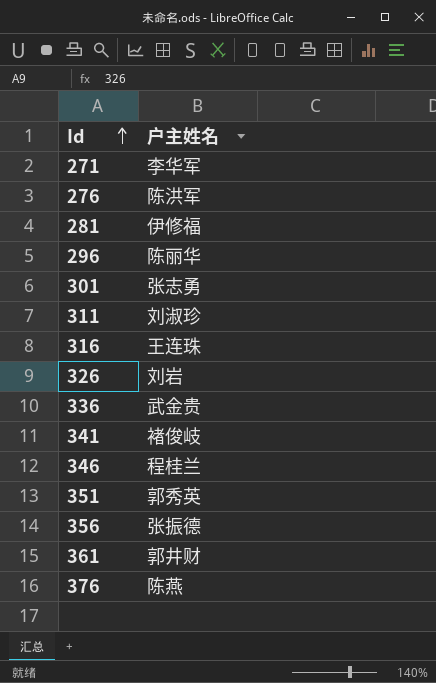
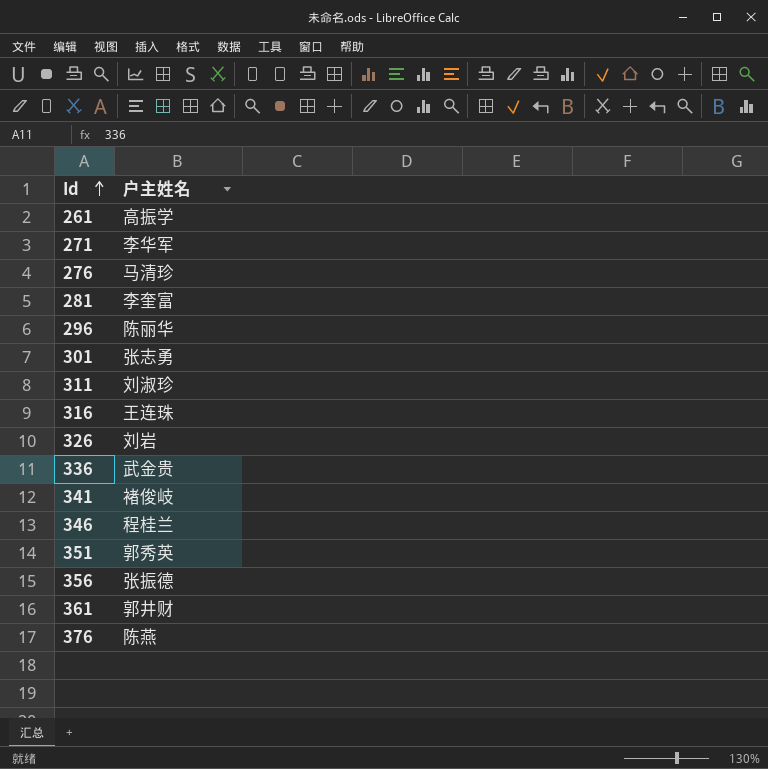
row 261: none -> 高振学
276 | 户主姓名: 陈洪军 -> 马清珍
281 | 户主姓名: 伊修福 -> 李奎富

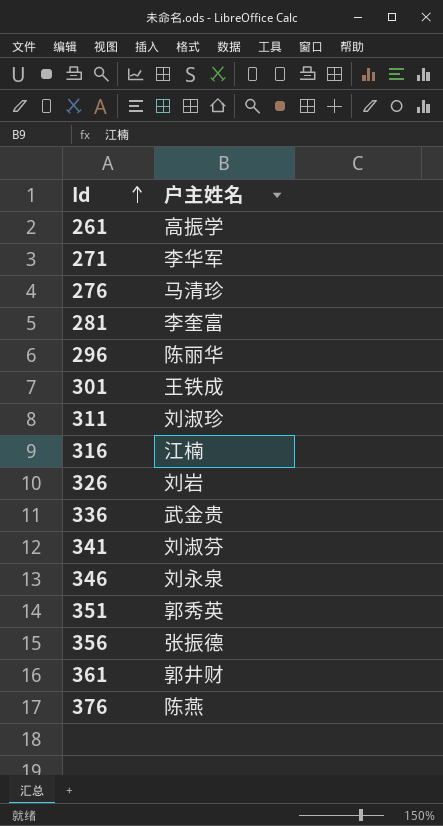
301 | 户主姓名: 张志勇 -> 王铁成
316 | 户主姓名: 王连珠 -> 江楠
341 | 户主姓名: 褚俊岐 -> 刘淑芬
346 | 户主姓名: 程桂兰 -> 刘永泉

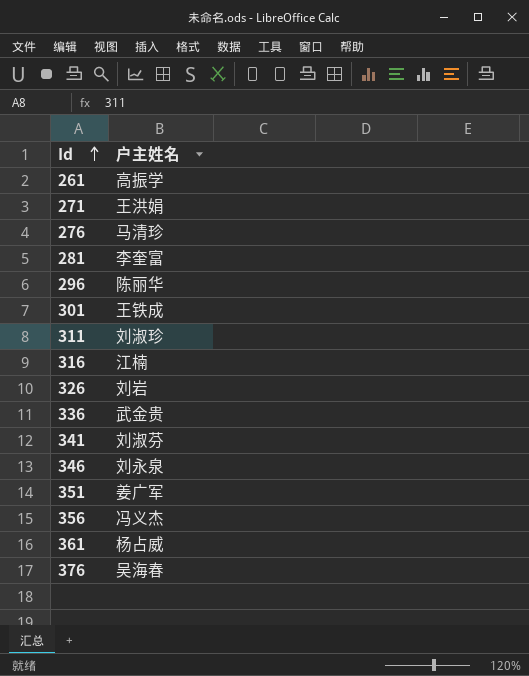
271 | 户主姓名: 李华军 -> 王洪娟
351 | 户主姓名: 郭秀英 -> 姜广军
356 | 户主姓名: 张振德 -> 冯义杰
361 | 户主姓名: 郭井财 -> 杨占威
376 | 户主姓名: 陈燕 -> 吴海春

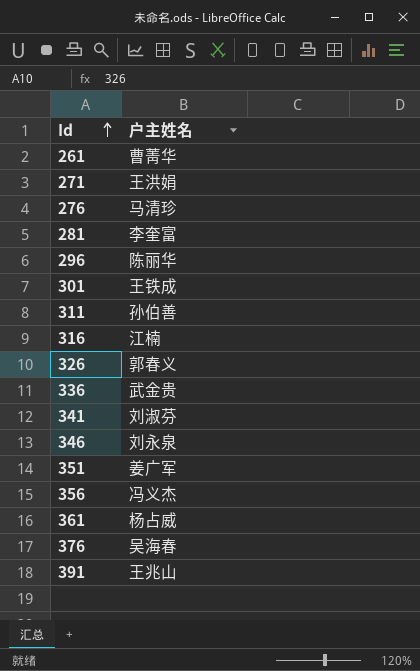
261 | 户主姓名: 高振学 -> 曹菁华
311 | 户主姓名: 刘淑珍 -> 孙伯善
326 | 户主姓名: 刘岩 -> 郭春义
row 391: none -> 王兆山

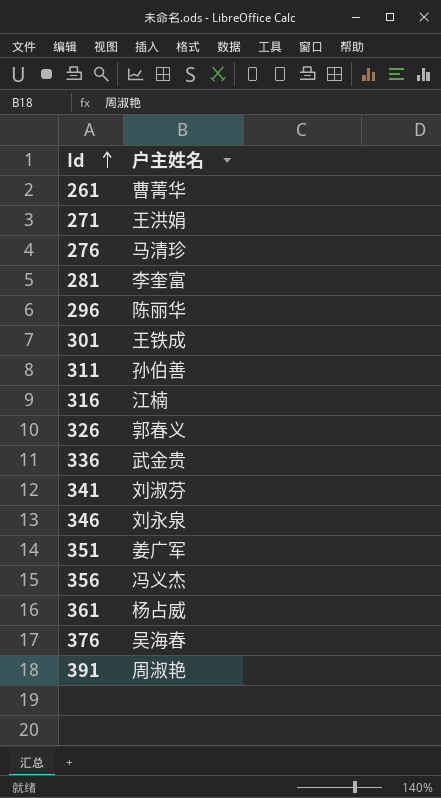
391 | 户主姓名: 王兆山 -> 周淑艳

